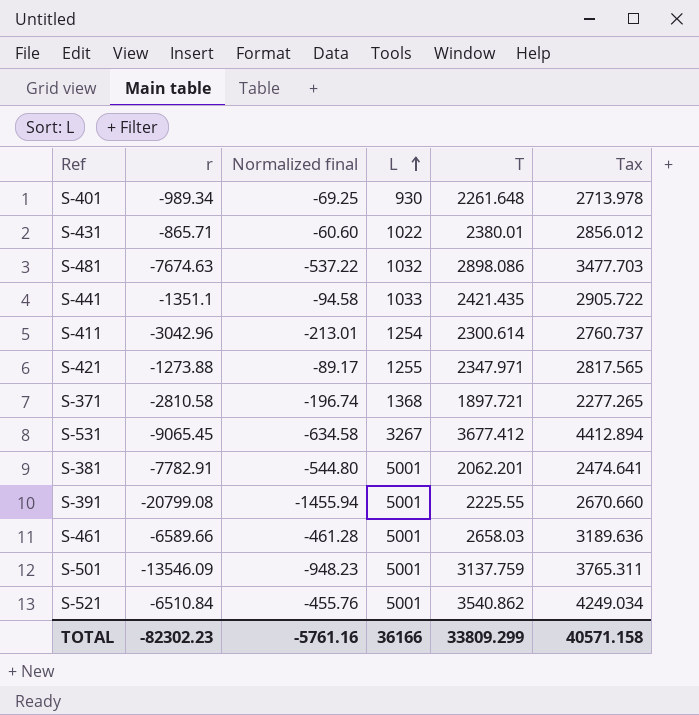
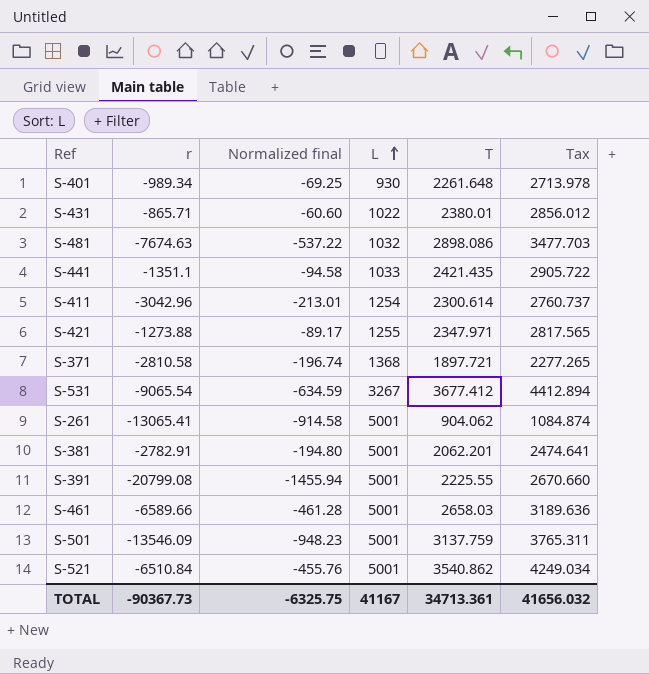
S-531 | r: -9065.45 -> -9065.54
S-531 | Normalized final: -634.58 -> -634.59
row S-261: none -> -13065.41 | -914.58 | 5001 | 904.062 | 1084.874
S-381 | r: -7782.91 -> -2782.91
S-381 | Normalized final: -544.80 -> -194.80
TOTAL | r: -82302.23 -> -90367.73
TOTAL | Normalized final: -5761.16 -> -6325.75
TOTAL | L: 36166 -> 41167
TOTAL | T: 33809.299 -> 34713.361
TOTAL | Tax: 40571.158 -> 41656.032

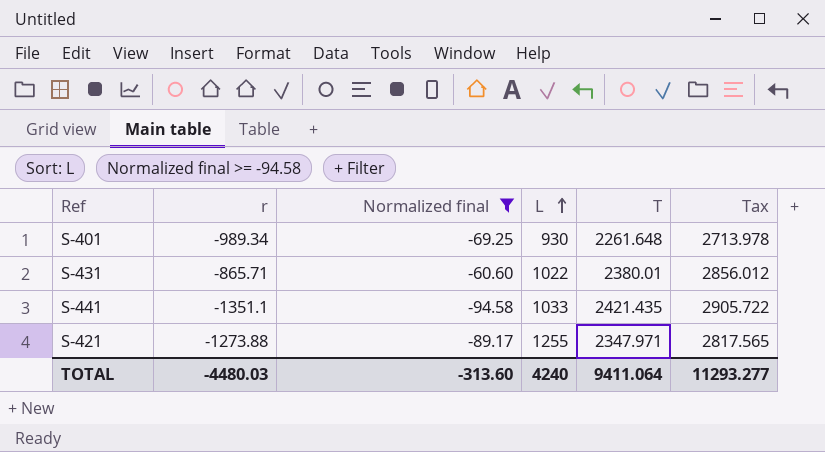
filter: none -> Normalized final >= -94.58
TOTAL | r: -90367.73 -> -4480.03
TOTAL | Normalized final: -6325.75 -> -313.60
TOTAL | L: 41167 -> 4240
TOTAL | T: 34713.361 -> 9411.064
TOTAL | Tax: 41656.032 -> 11293.277

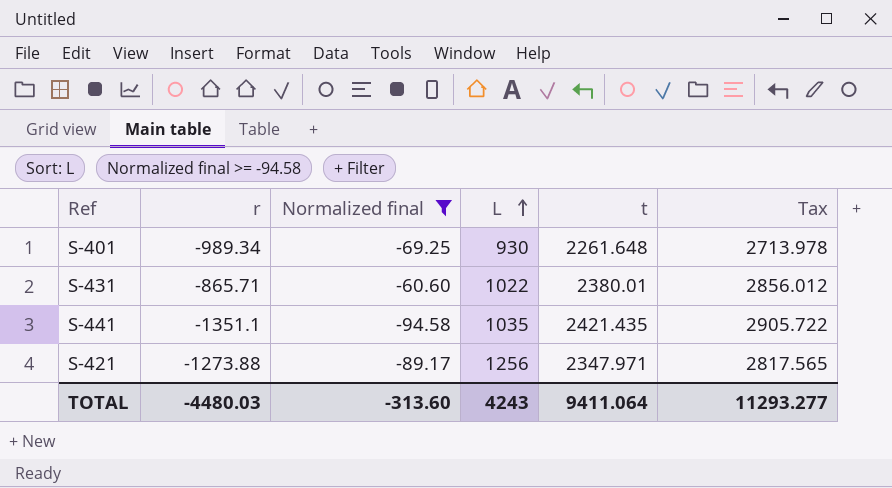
column name: T -> t
S-441 | L: 1033 -> 1035
S-421 | L: 1255 -> 1256
TOTAL | L: 4240 -> 4243

